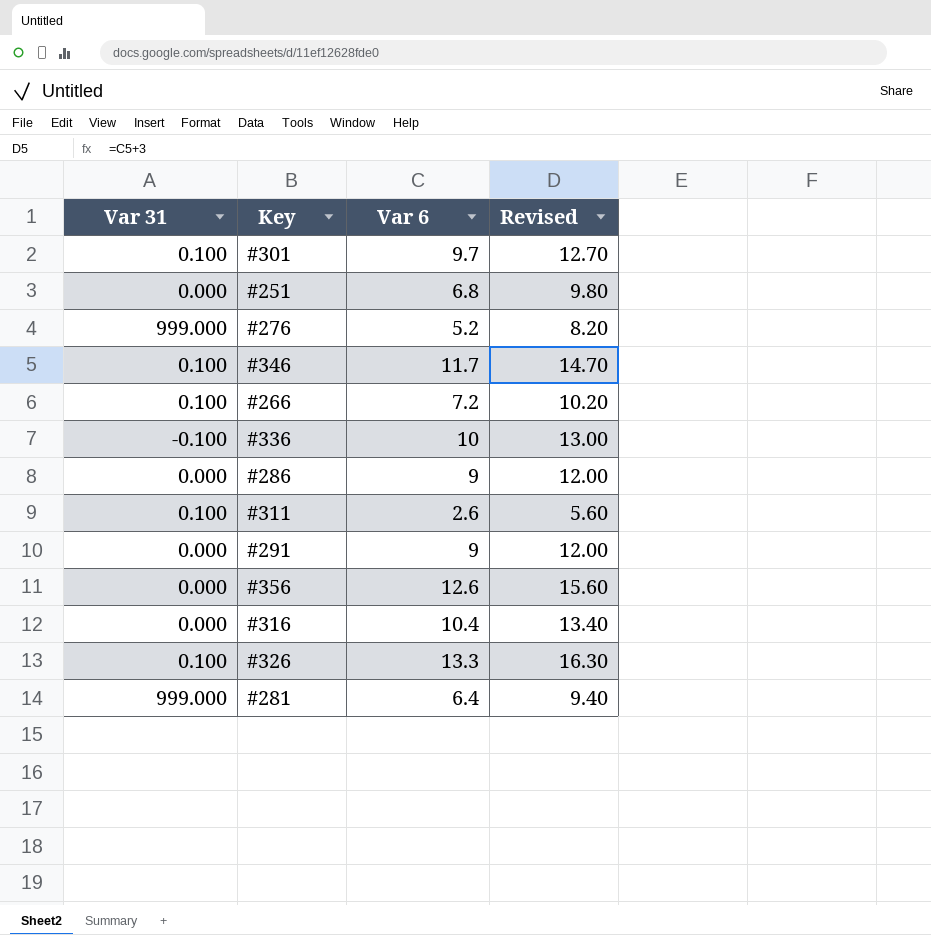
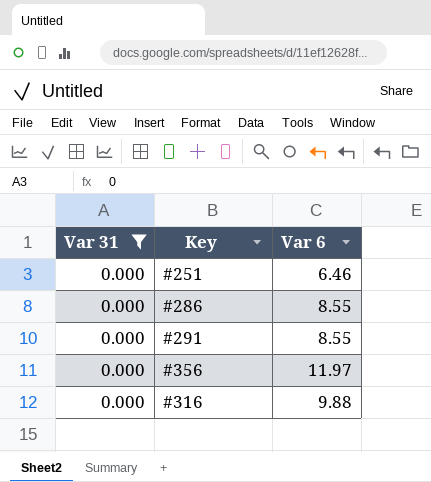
filter: none -> Var 31 = 0.000
column Revised | formula: [Var 6] + 3 -> none
#251 | Var 6: 6.8 -> 6.46
#286 | Var 6: 9 -> 8.55
#291 | Var 6: 9 -> 8.55
#356 | Var 6: 12.6 -> 11.97
#316 | Var 6: 10.4 -> 9.88

